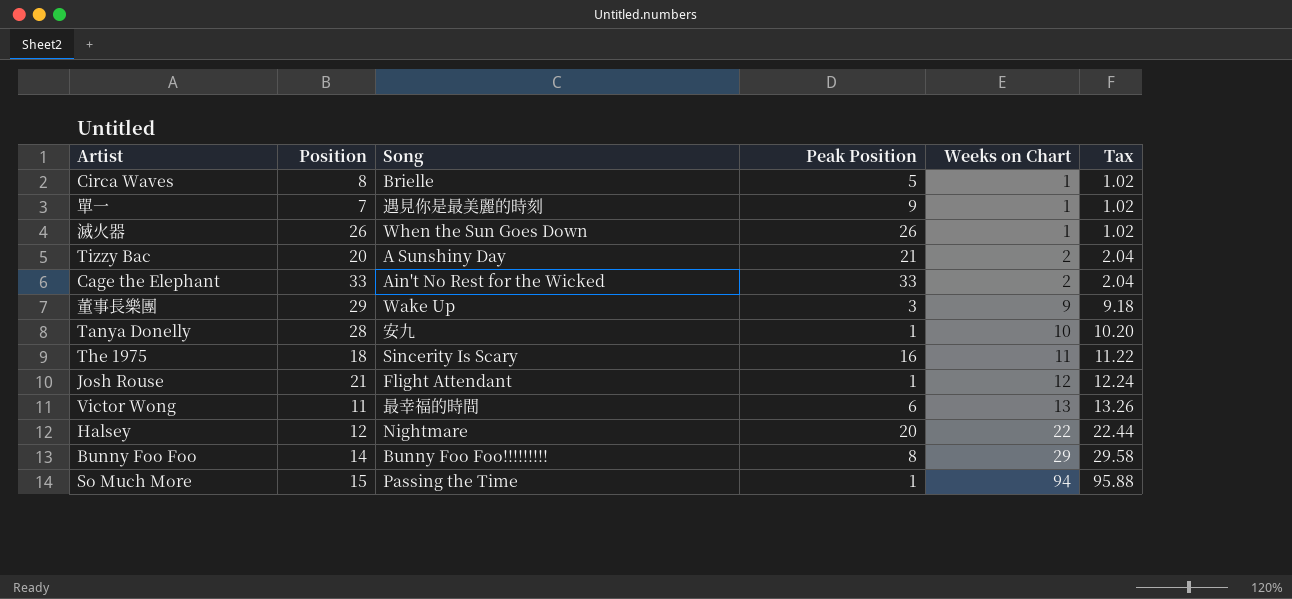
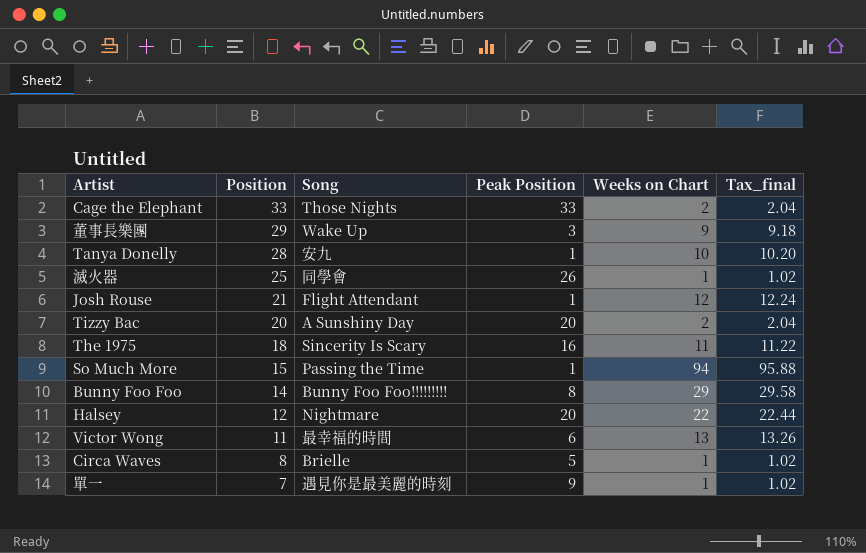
row order: Weeks on Chart ascending -> Position descending
column name: Tax -> Tax_final
Cage the Elephant | Song: Ain't No Rest for the Wicked -> Those Nights
滅火器 | Position: 26 -> 25
滅火器 | Song: When the Sun Goes Down -> 同學會
Tizzy Bac | Peak Position: 21 -> 20

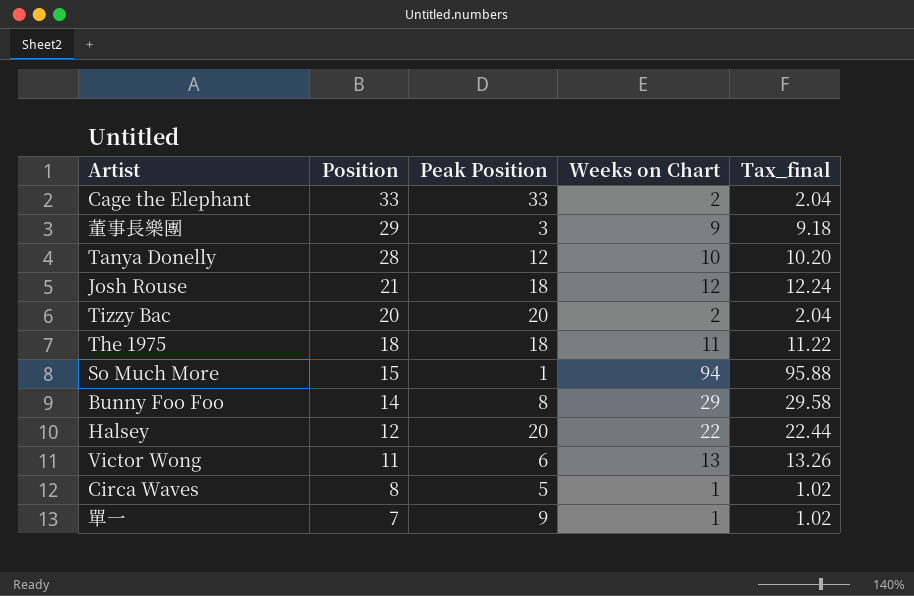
column Song | position: 3 -> none
row 滅火器: 25 | 同學會 | 26 | 1 | 1.02 -> none
Tanya Donelly | Peak Position: 1 -> 12
Josh Rouse | Peak Position: 1 -> 18
The 1975 | Peak Position: 16 -> 18

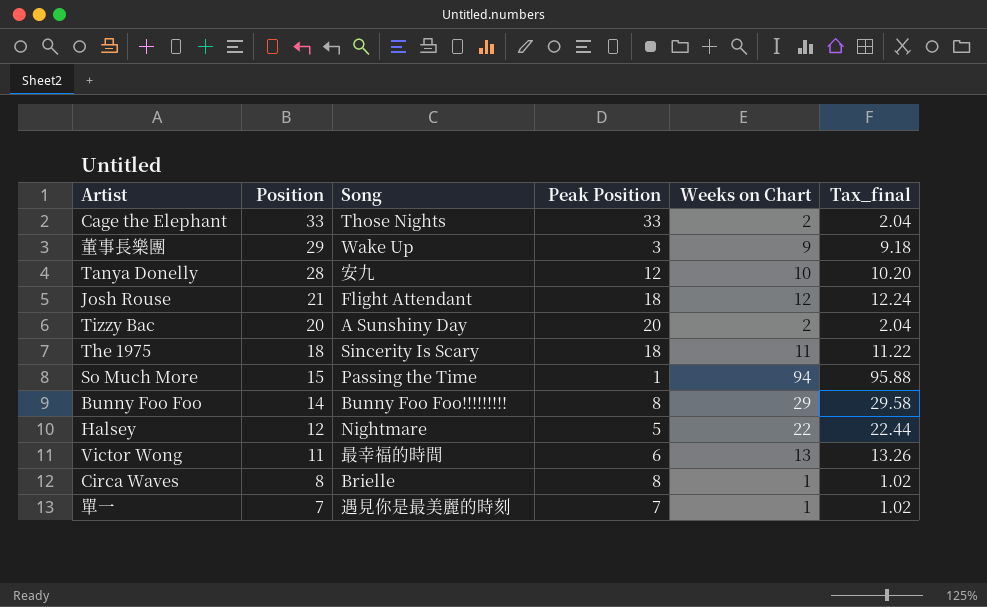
column Song | position: none -> 3
Halsey | Peak Position: 20 -> 5
Circa Waves | Peak Position: 5 -> 8
單一 | Peak Position: 9 -> 7

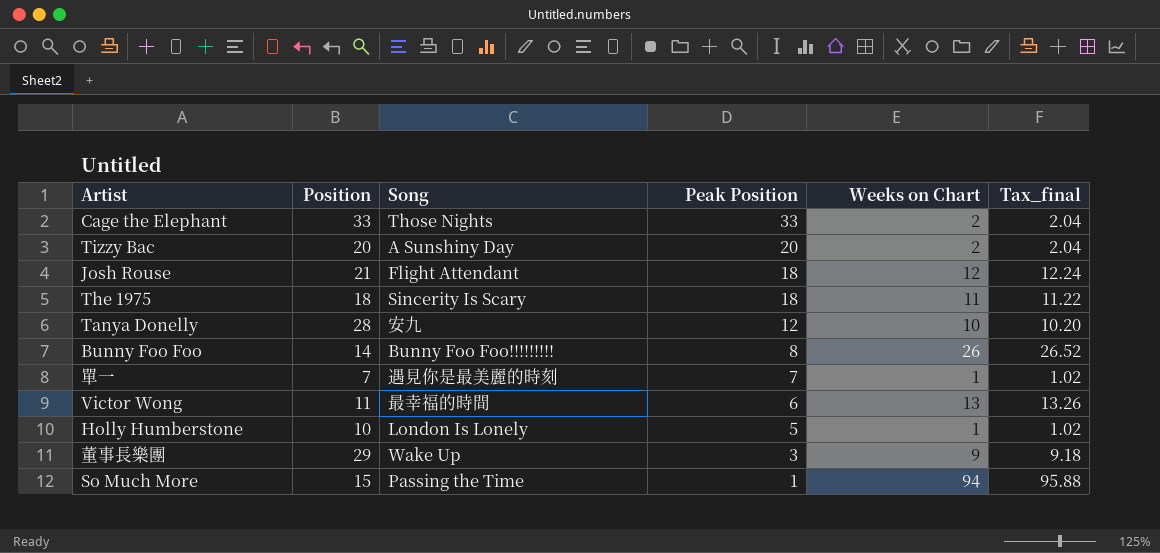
row order: Position descending -> Peak Position descending
row Halsey: 12 | Nightmare | 5 | 22 | 22.44 -> none
row Circa Waves: 8 | Brielle | 8 | 1 | 1.02 -> none
Bunny Foo Foo | Weeks on Chart: 29 -> 26
Bunny Foo Foo | Tax_final: 29.58 -> 26.52
row Holly Humberstone: none -> 10 | London Is Lonely | 5 | 1 | 1.02

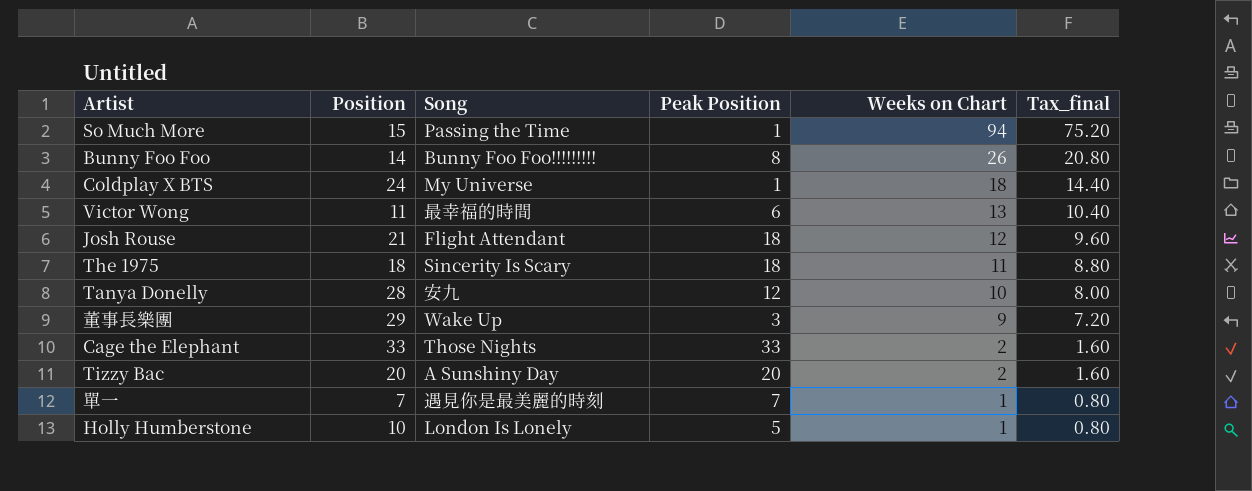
row order: Peak Position descending -> Weeks on Chart descending
column Tax_final | formula: [Weeks on Chart] * 1.02 -> [Weeks on Chart] * 0.8
row Coldplay X BTS: none -> 24 | My Universe | 1 | 18 | 14.40

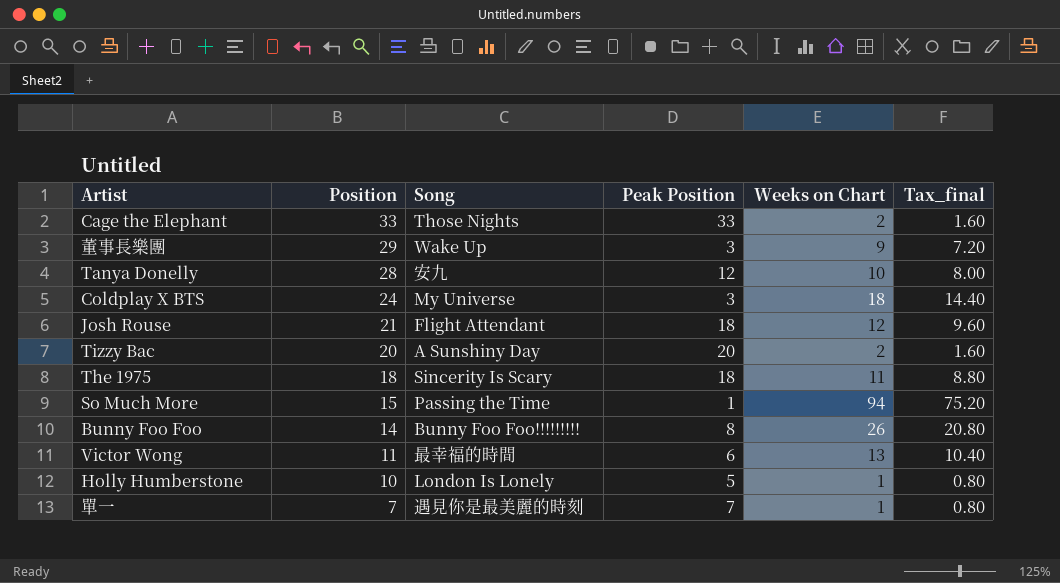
row order: Weeks on Chart descending -> Position descending
Coldplay X BTS | Peak Position: 1 -> 3

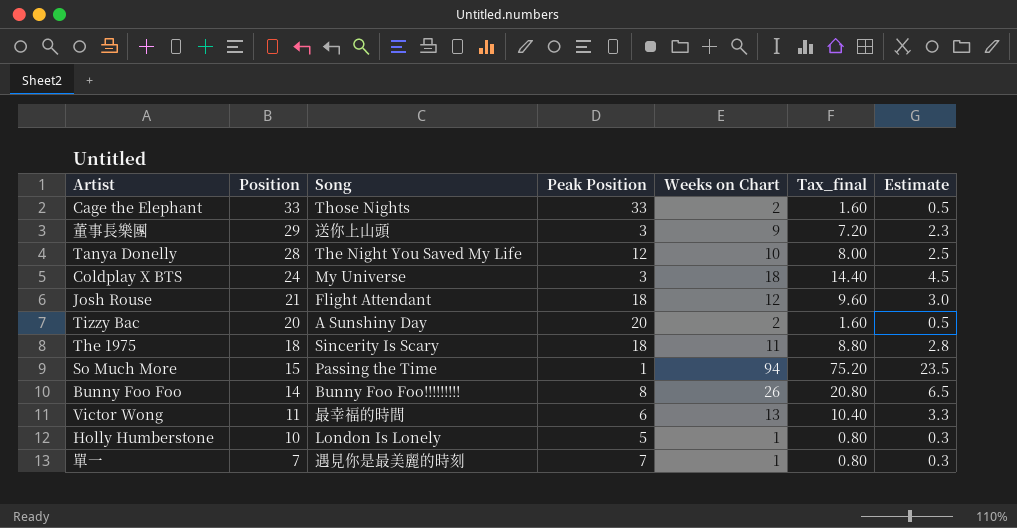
column Estimate | formula: none -> [Weeks on Chart] * 0.25
董事長樂團 | Song: Wake Up -> 送你上山頭
Tanya Donelly | Song: 安九 -> The Night You Saved My Life

